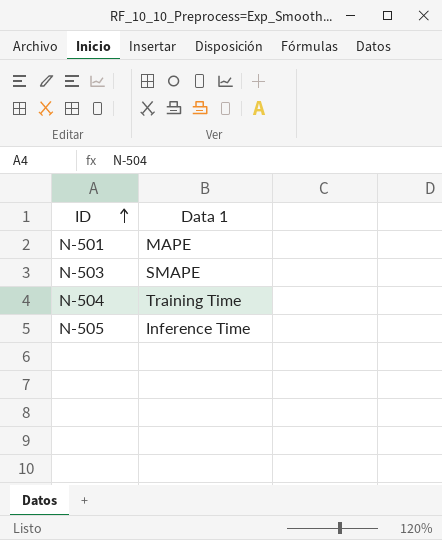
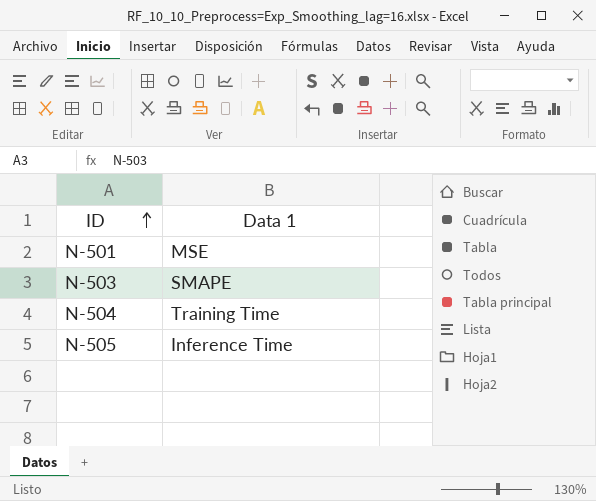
N-501 | Data 1: MAPE -> MSE

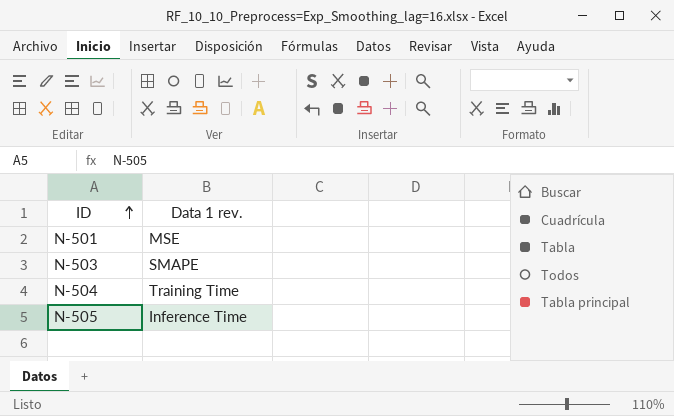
column name: Data 1 -> Data 1 rev.

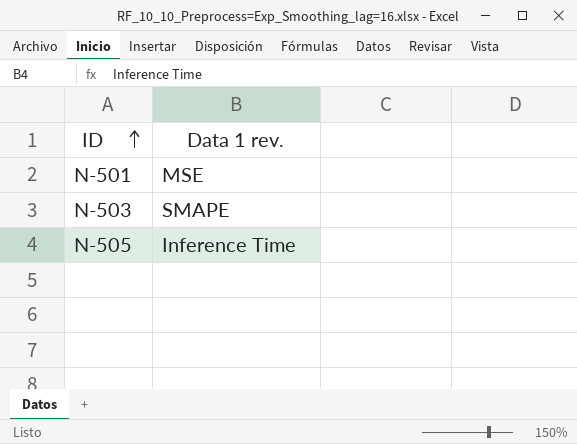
row N-504: Training Time -> none

